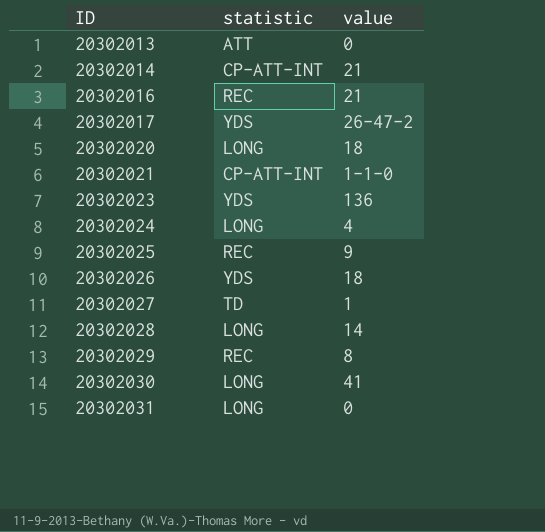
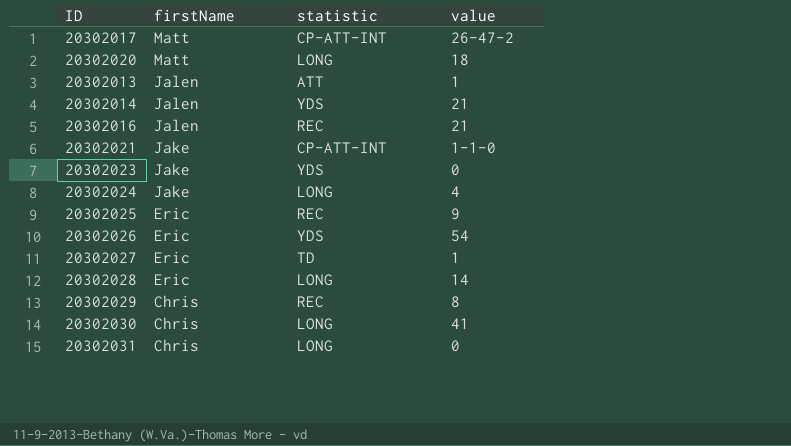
row order: ID ascending -> firstName descending
column firstName | position: none -> 2
20302017 | statistic: YDS -> CP-ATT-INT
20302013 | value: 0 -> 1
20302014 | statistic: CP-ATT-INT -> YDS
20302023 | value: 136 -> 0
20302026 | value: 18 -> 54

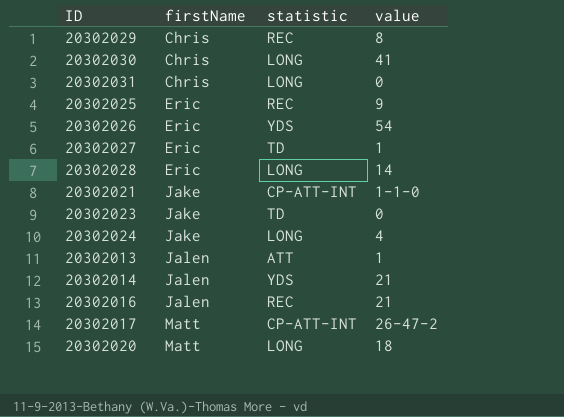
row order: firstName descending -> firstName ascending
20302023 | statistic: YDS -> TD

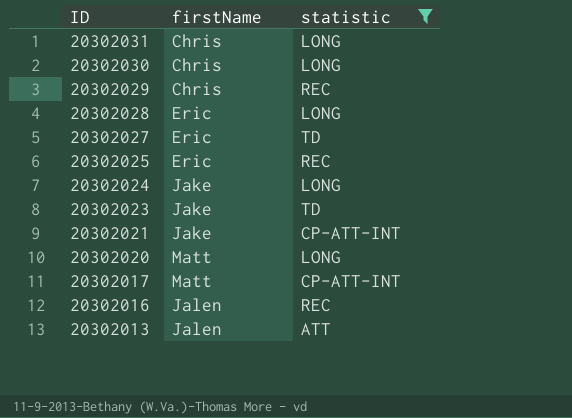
filter: none -> statistic != YDS
row order: firstName ascending -> ID descending
column value | position: 4 -> none

